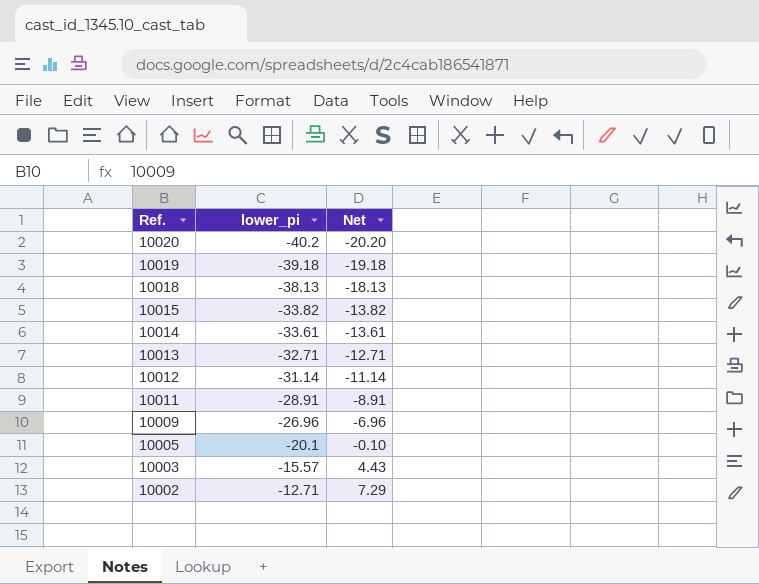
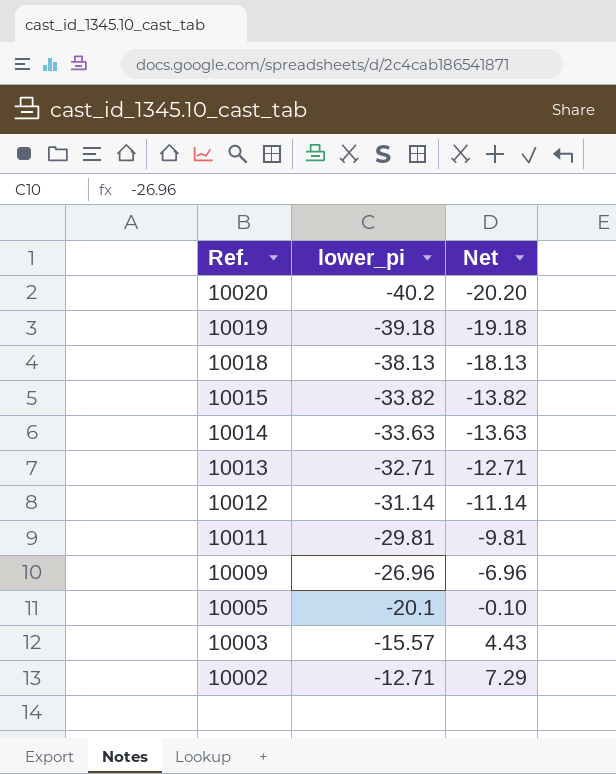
10014 | lower_pi: -33.61 -> -33.63
10014 | Net: -13.61 -> -13.63
10011 | lower_pi: -28.91 -> -29.81
10011 | Net: -8.91 -> -9.81

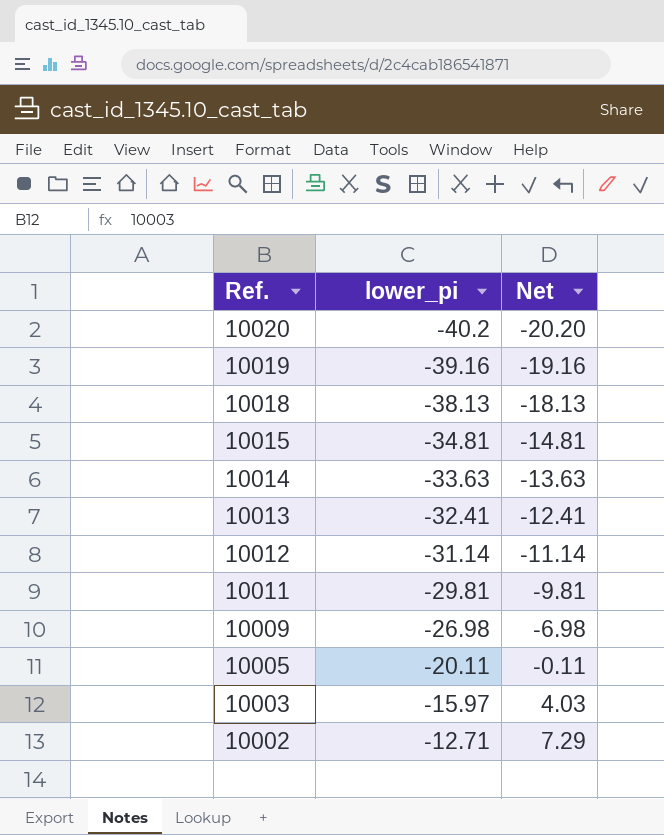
10019 | lower_pi: -39.18 -> -39.16
10019 | Net: -19.18 -> -19.16
10015 | lower_pi: -33.82 -> -34.81
10015 | Net: -13.82 -> -14.81
10013 | lower_pi: -32.71 -> -32.41
10013 | Net: -12.71 -> -12.41
10009 | lower_pi: -26.96 -> -26.98
10009 | Net: -6.96 -> -6.98
10005 | lower_pi: -20.1 -> -20.11
10005 | Net: -0.10 -> -0.11
10003 | lower_pi: -15.57 -> -15.97
10003 | Net: 4.43 -> 4.03

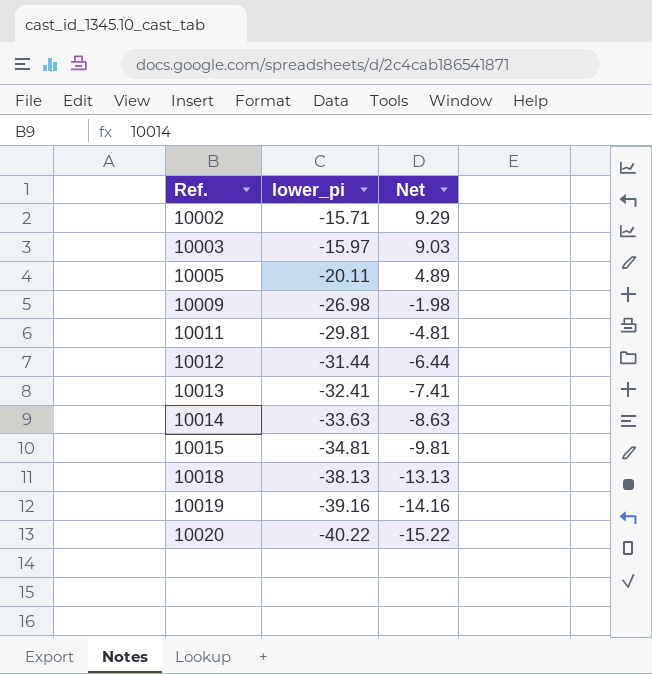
row order: Ref. descending -> Ref. ascending
column Net | formula: [lower_pi] + 20 -> [lower_pi] + 25
10002 | lower_pi: -12.71 -> -15.71
10012 | lower_pi: -31.14 -> -31.44
10020 | lower_pi: -40.2 -> -40.22

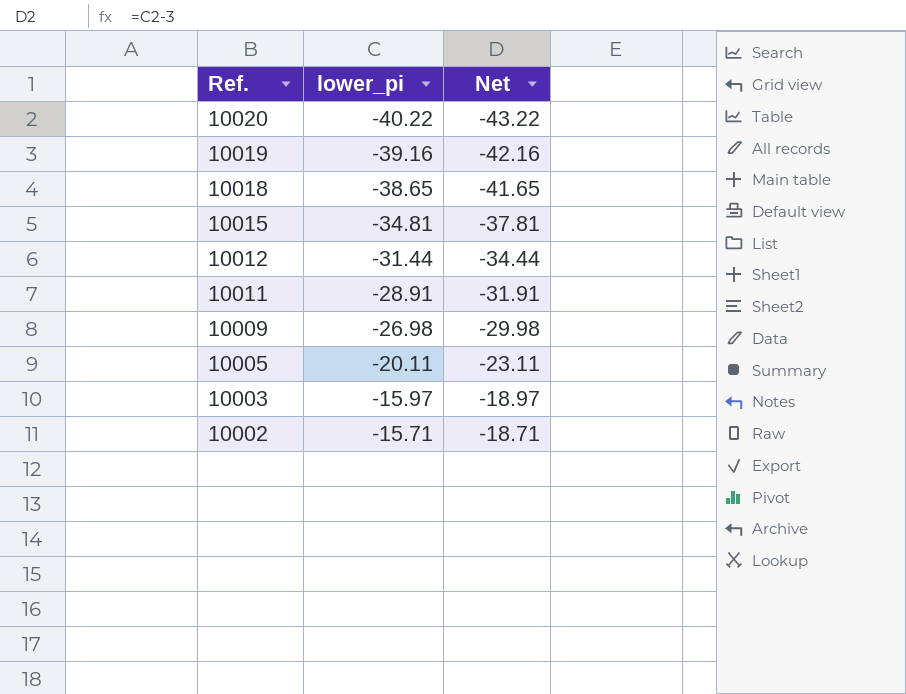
row order: Ref. ascending -> Ref. descending
column Net | formula: [lower_pi] + 25 -> [lower_pi] - 3
row 10013: -32.41 | -7.41 -> none
row 10014: -33.63 | -8.63 -> none
10018 | lower_pi: -38.13 -> -38.65
10011 | lower_pi: -29.81 -> -28.91

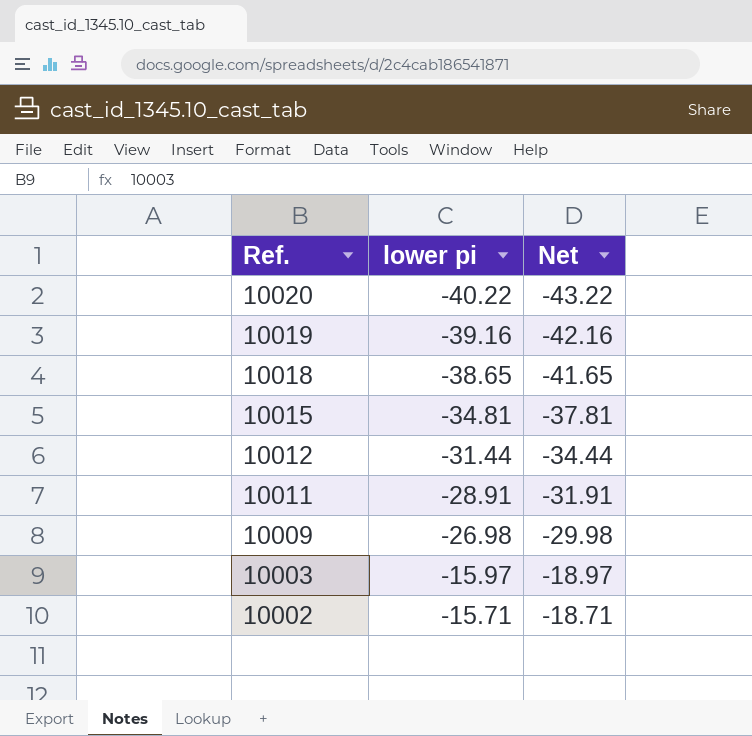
column name: lower_pi -> lower pi
row 10005: -20.11 | -23.11 -> none

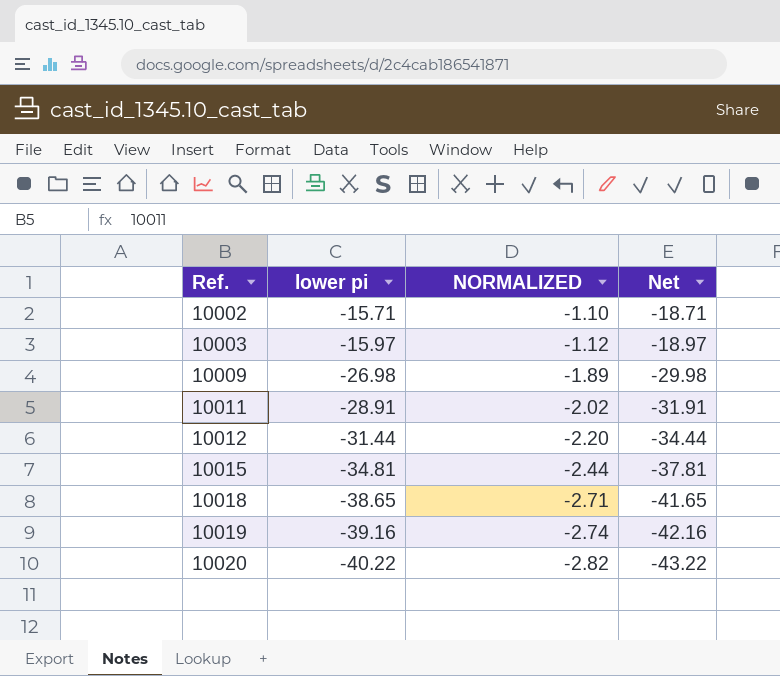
row order: Ref. descending -> Ref. ascending
column NORMALIZED | formula: none -> [lower pi] * 0.07

